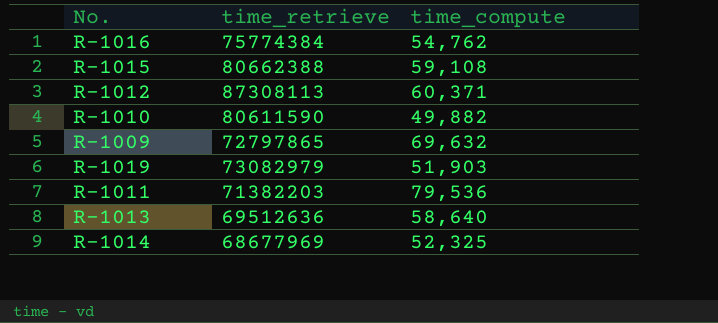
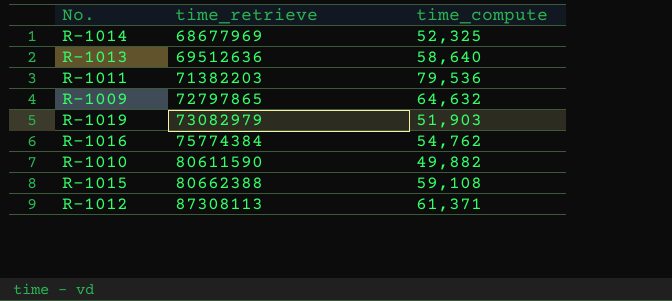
row order: none -> time_retrieve ascending
R-1009 | time_compute: 69,632 -> 64,632
R-1012 | time_compute: 60,371 -> 61,371

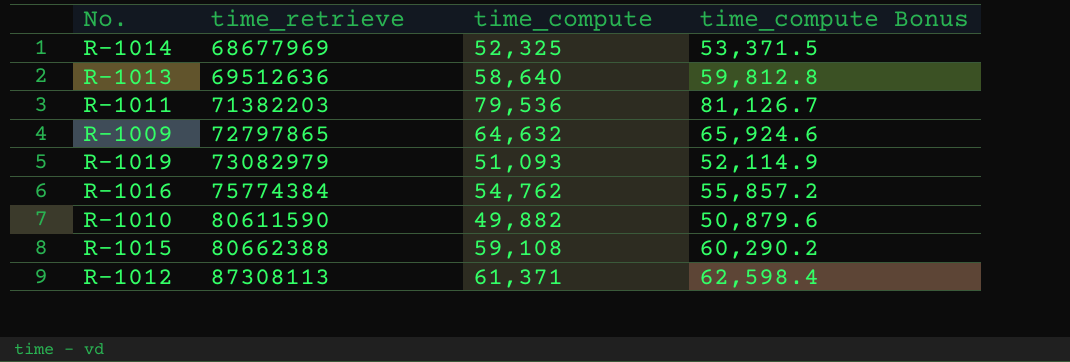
column time_compute Bonus | formula: none -> [time_compute] * 1.02
R-1019 | time_compute: 51,903 -> 51,093

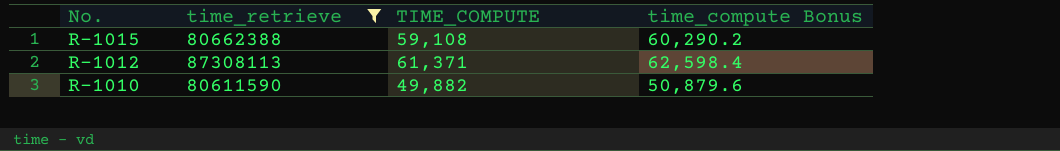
filter: none -> time_retrieve >= 80611590
row order: time_retrieve ascending -> No. descending
column name: time_compute -> TIME_COMPUTE

